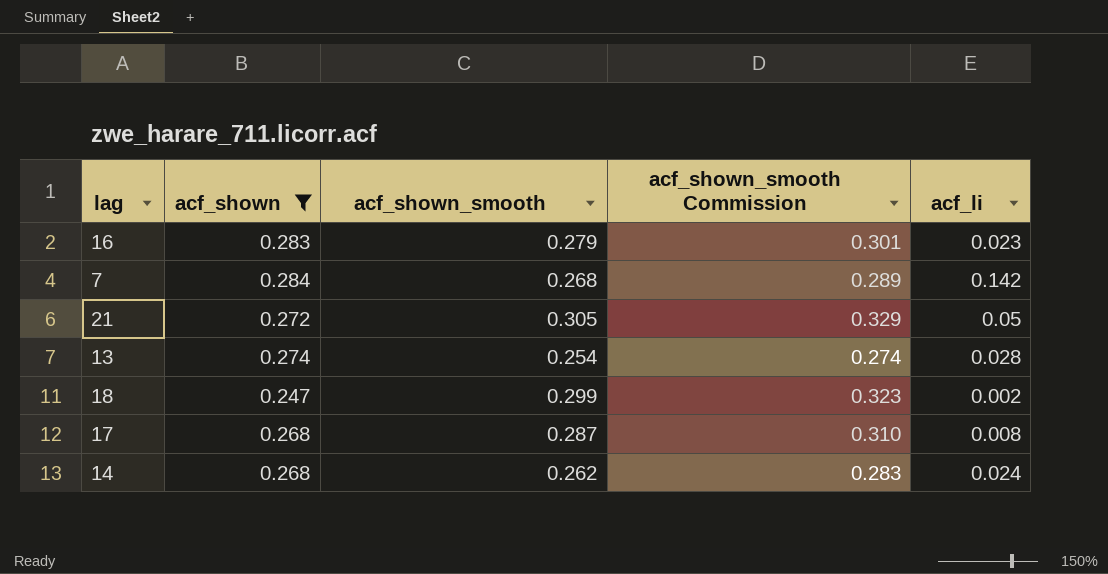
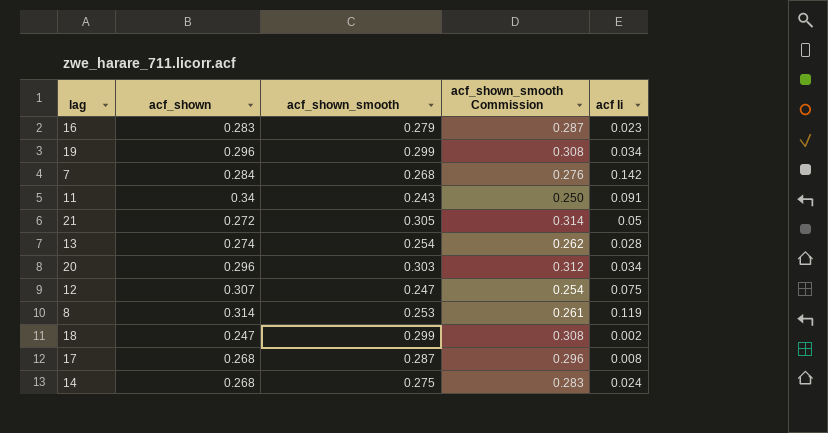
filter: acf_shown <= 0.284 -> none
column acf_shown_smooth Commission | formula: [acf_shown_smooth] * 1.08 -> [acf_shown_smooth] * 1.03
column name: acf_li -> acf li
14 | acf_shown_smooth: 0.262 -> 0.275

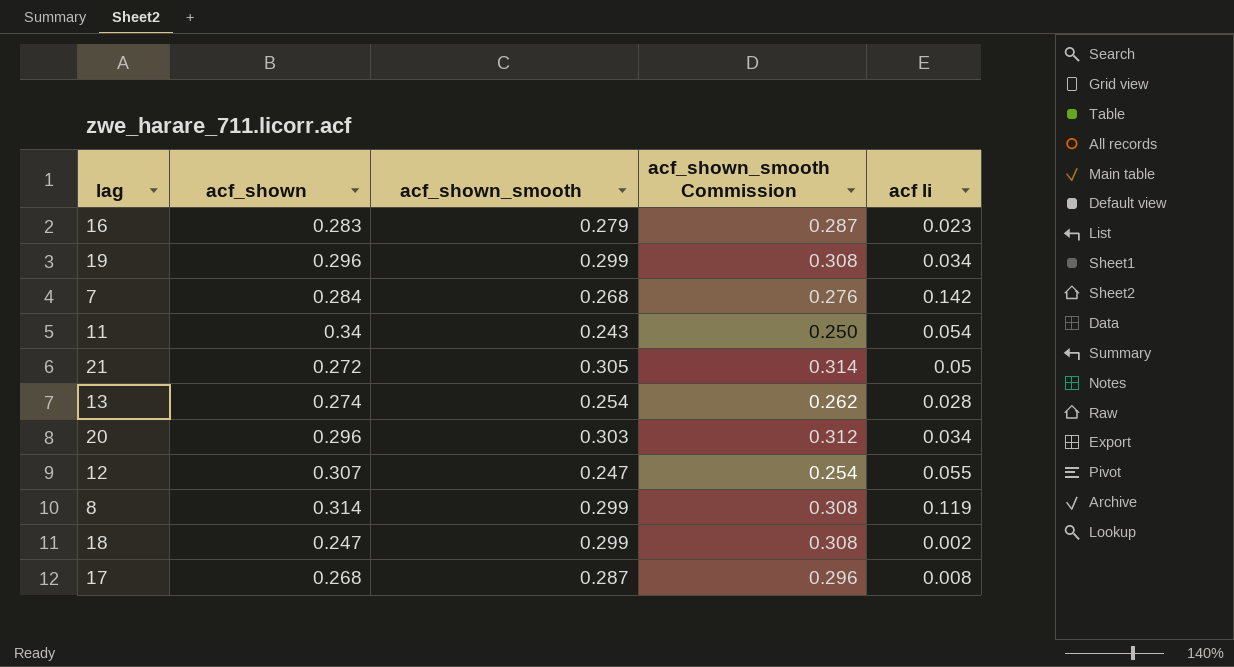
row 14: 0.268 | 0.275 | 0.283 | 0.024 -> none
11 | acf li: 0.091 -> 0.054
12 | acf li: 0.075 -> 0.055
8 | acf_shown_smooth: 0.253 -> 0.299
8 | acf_shown_smooth Commission: 0.261 -> 0.308

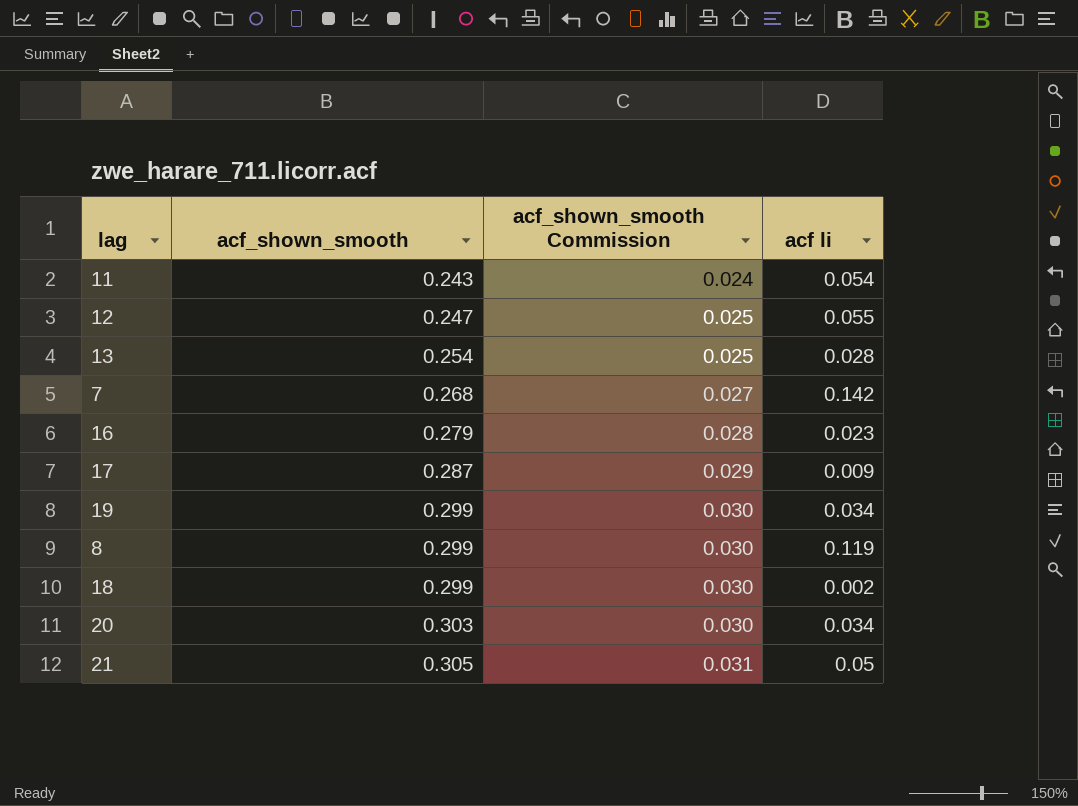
row order: none -> acf_shown_smooth ascending
column acf_shown | position: 2 -> none
column acf_shown_smooth Commission | formula: [acf_shown_smooth] * 1.03 -> [acf_shown_smooth] * 0.1
17 | acf li: 0.008 -> 0.009

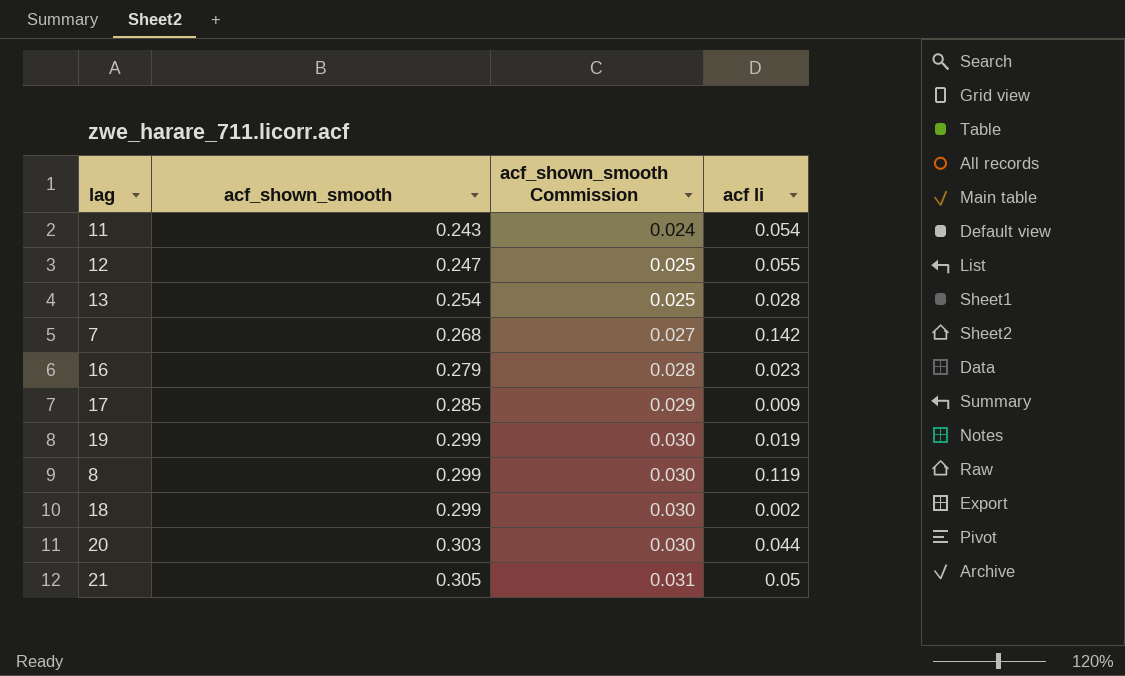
17 | acf_shown_smooth: 0.287 -> 0.285
19 | acf li: 0.034 -> 0.019
20 | acf li: 0.034 -> 0.044

